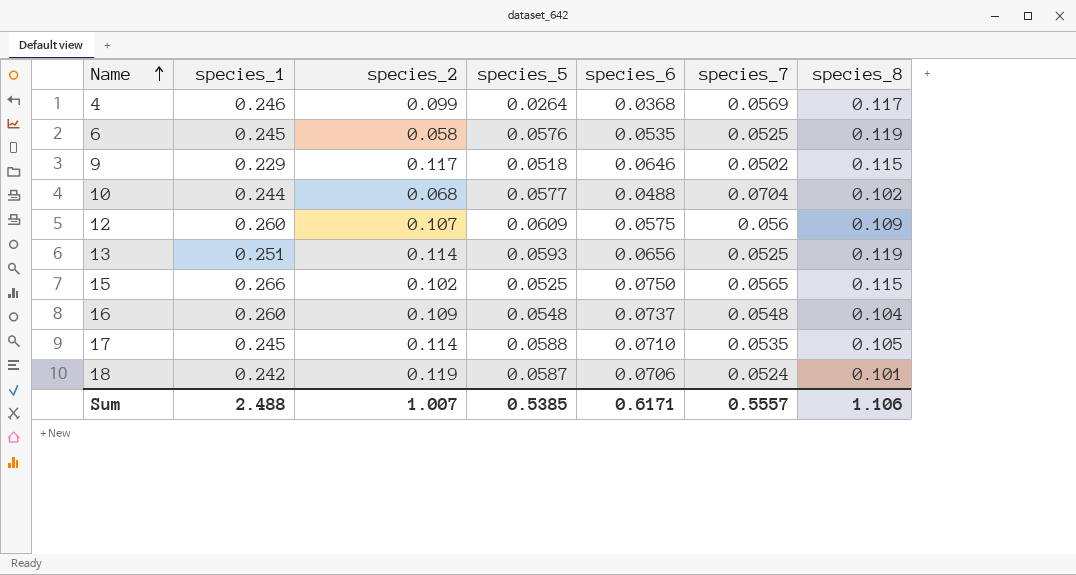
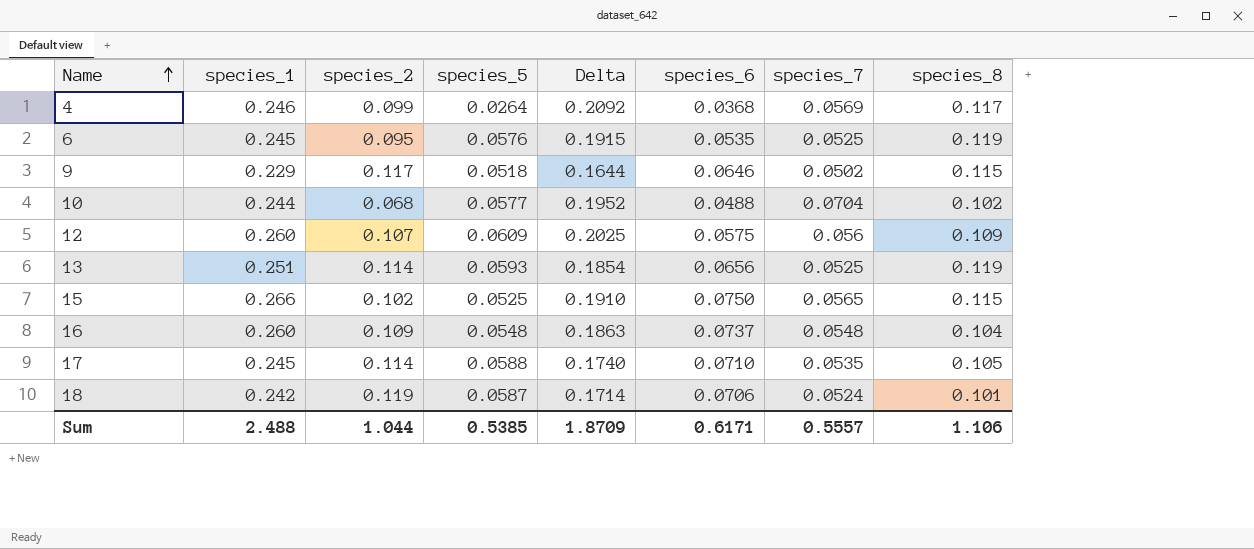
column Delta | formula: none -> [species_1] - [species_6]
6 | species_2: 0.058 -> 0.095
Sum | species_2: 1.007 -> 1.044

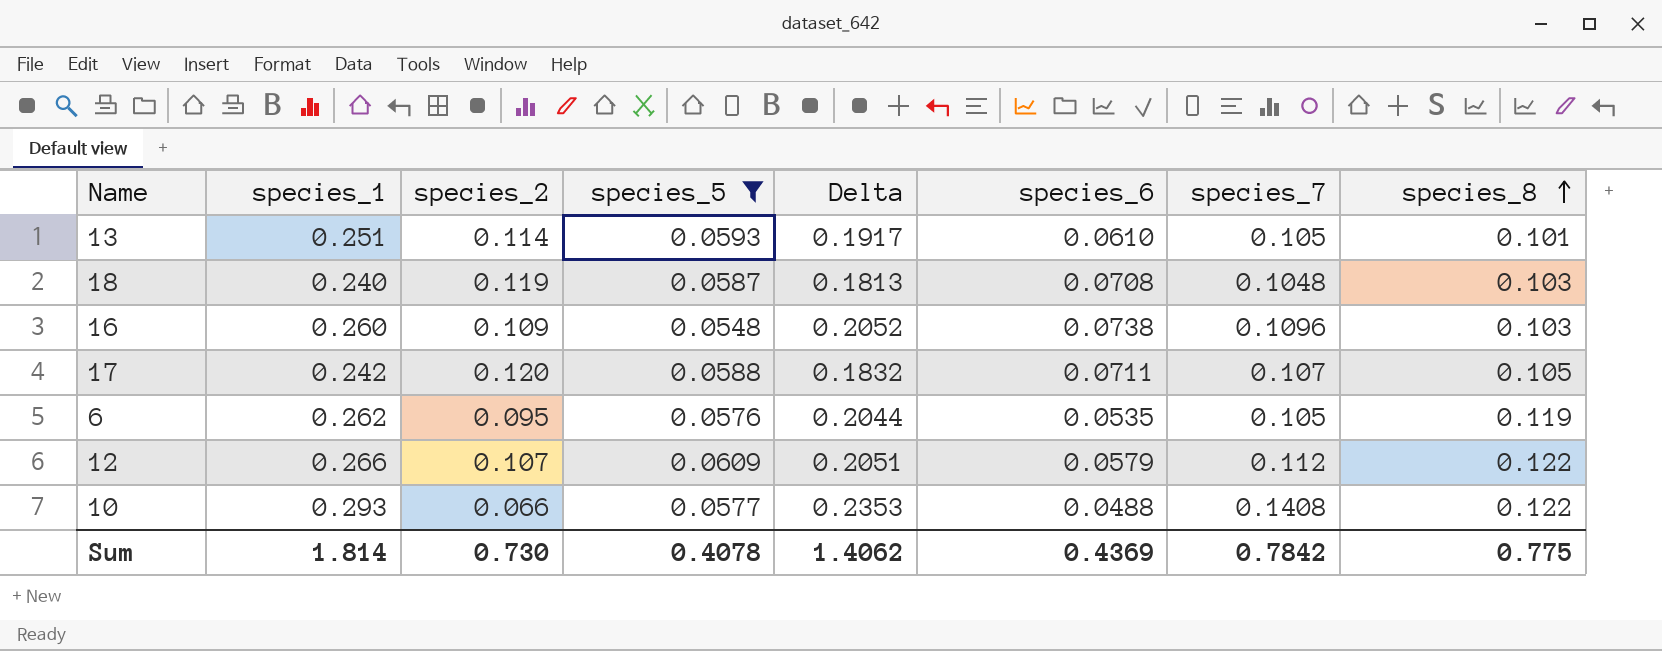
filter: none -> species_5 >= 0.0548
row order: Name ascending -> species_8 ascending
column Delta | formula: [species_1] - [species_6] -> [species_1] - [species_5]
13 | species_6: 0.0656 -> 0.0610
13 | species_7: 0.0525 -> 0.105
13 | species_8: 0.119 -> 0.101
18 | species_1: 0.242 -> 0.240
18 | species_6: 0.0706 -> 0.0708
18 | species_7: 0.0524 -> 0.1048
18 | species_8: 0.101 -> 0.103
16 | species_6: 0.0737 -> 0.0738
16 | species_7: 0.0548 -> 0.1096
16 | species_8: 0.104 -> 0.103
17 | species_1: 0.245 -> 0.242
17 | species_2: 0.114 -> 0.120
17 | species_6: 0.0710 -> 0.0711
17 | species_7: 0.0535 -> 0.107
6 | species_1: 0.245 -> 0.262
6 | species_7: 0.0525 -> 0.105
12 | species_1: 0.260 -> 0.266
12 | species_6: 0.0575 -> 0.0579
12 | species_7: 0.056 -> 0.112
12 | species_8: 0.109 -> 0.122
10 | species_1: 0.244 -> 0.293
10 | species_2: 0.068 -> 0.066
10 | species_7: 0.0704 -> 0.1408
10 | species_8: 0.102 -> 0.122
Sum | species_1: 2.488 -> 1.814
Sum | species_2: 1.044 -> 0.730
Sum | species_5: 0.5385 -> 0.4078
Sum | Delta: 1.8709 -> 1.4062
Sum | species_6: 0.6171 -> 0.4369
Sum | species_7: 0.5557 -> 0.7842
Sum | species_8: 1.106 -> 0.775

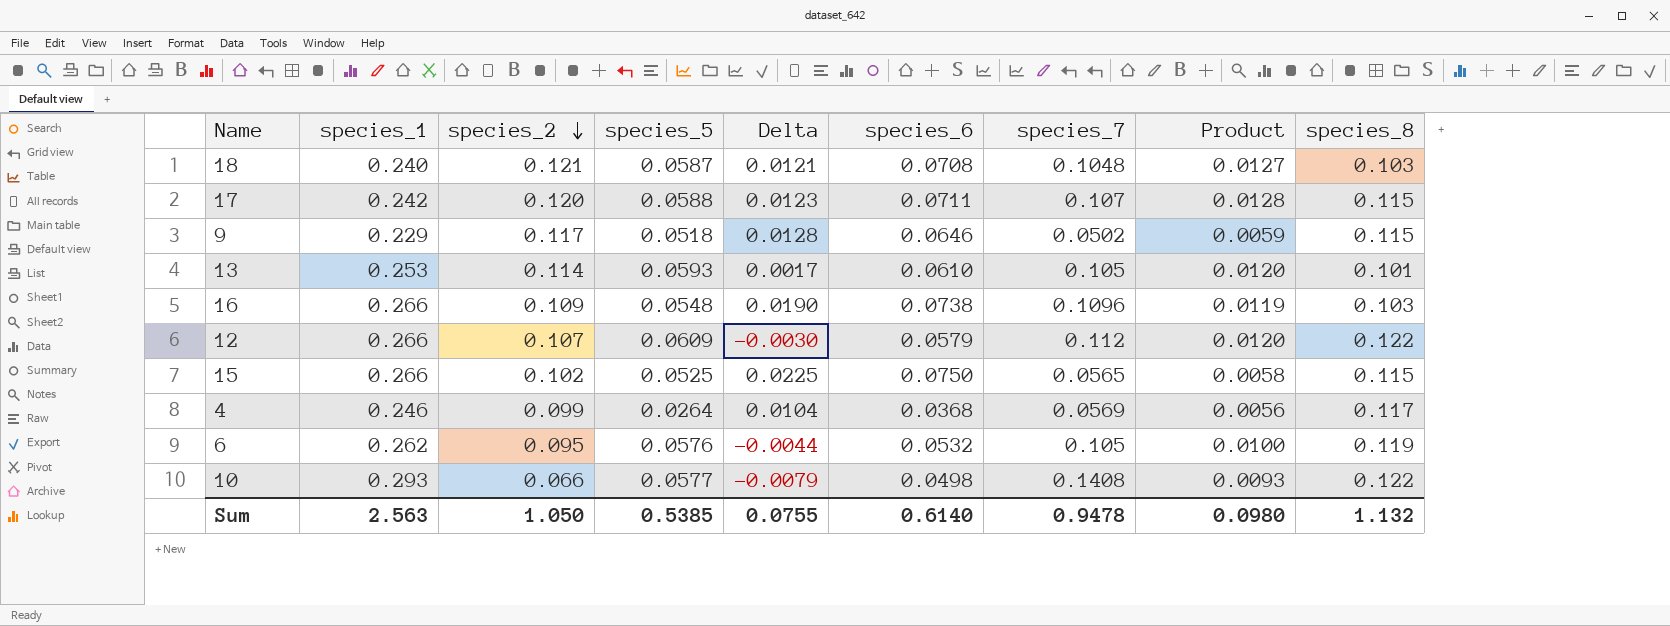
filter: species_5 >= 0.0548 -> none
row order: species_8 ascending -> species_2 descending
column Delta | formula: [species_1] - [species_5] -> [species_6] - [species_5]
column Product | formula: none -> [species_2] * [species_7]
18 | species_2: 0.119 -> 0.121
17 | species_8: 0.105 -> 0.115
13 | species_1: 0.251 -> 0.253
16 | species_1: 0.260 -> 0.266
6 | species_6: 0.0535 -> 0.0532
10 | species_6: 0.0488 -> 0.0498
Sum | species_1: 1.814 -> 2.563
Sum | species_2: 0.730 -> 1.050
Sum | species_5: 0.4078 -> 0.5385
Sum | Delta: 1.4062 -> 0.0755
Sum | species_6: 0.4369 -> 0.6140
Sum | species_7: 0.7842 -> 0.9478
Sum | species_8: 0.775 -> 1.132

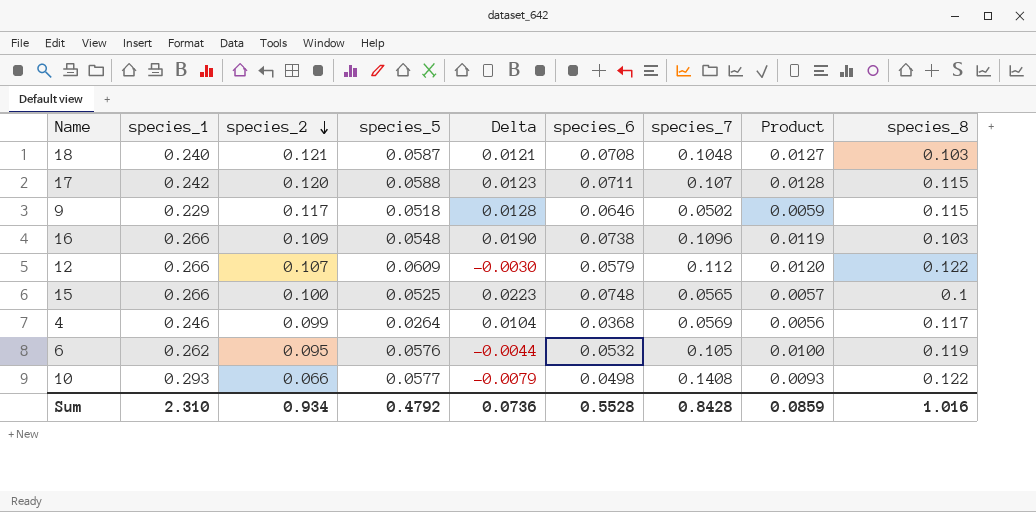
row 13: 0.253 | 0.114 | 0.0593 | 0.0017 | 0.0610 | 0.105 | 0.0120 | 0.101 -> none
15 | species_2: 0.102 -> 0.100
15 | Delta: 0.0225 -> 0.0223
15 | species_6: 0.0750 -> 0.0748
15 | Product: 0.0058 -> 0.0057
15 | species_8: 0.115 -> 0.1
Sum | species_1: 2.563 -> 2.310
Sum | species_2: 1.050 -> 0.934
Sum | species_5: 0.5385 -> 0.4792
Sum | Delta: 0.0755 -> 0.0736
Sum | species_6: 0.6140 -> 0.5528
Sum | species_7: 0.9478 -> 0.8428
Sum | Product: 0.0980 -> 0.0859
Sum | species_8: 1.132 -> 1.016

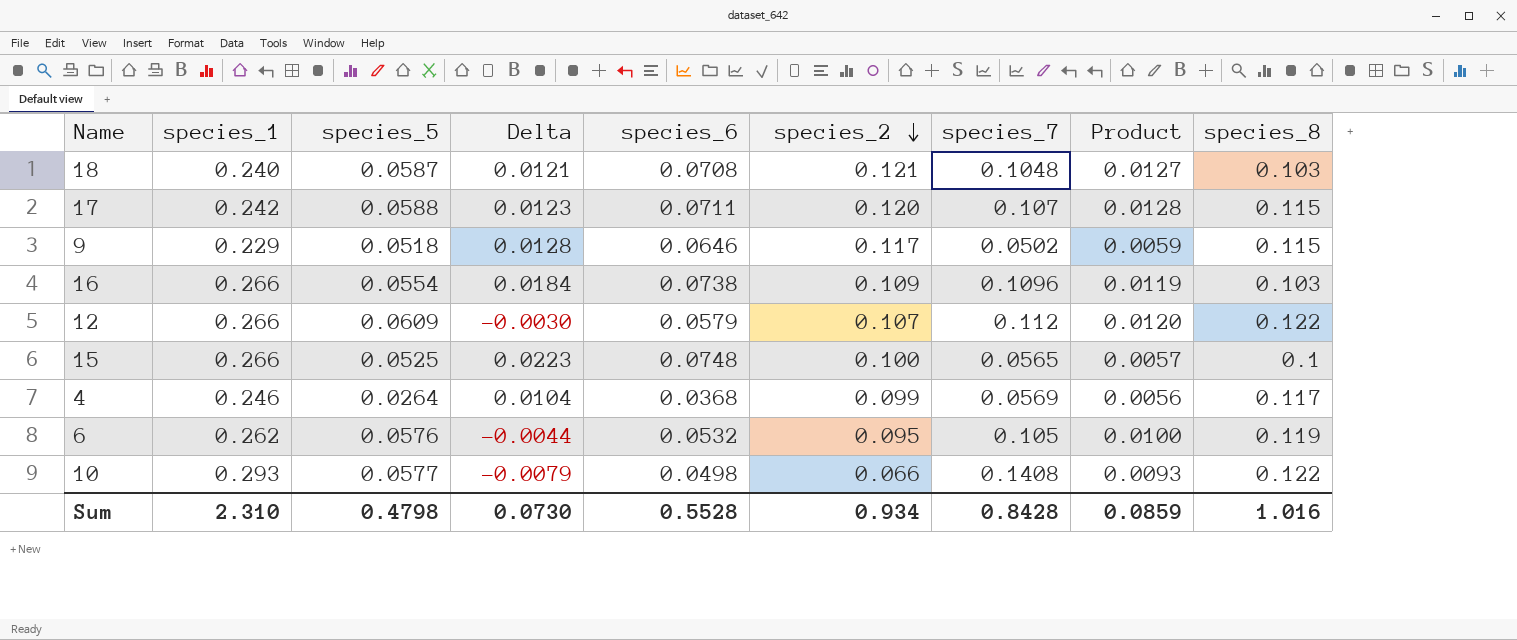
column species_2 | position: 3 -> 6
16 | species_5: 0.0548 -> 0.0554
16 | Delta: 0.0190 -> 0.0184
Sum | species_5: 0.4792 -> 0.4798
Sum | Delta: 0.0736 -> 0.0730

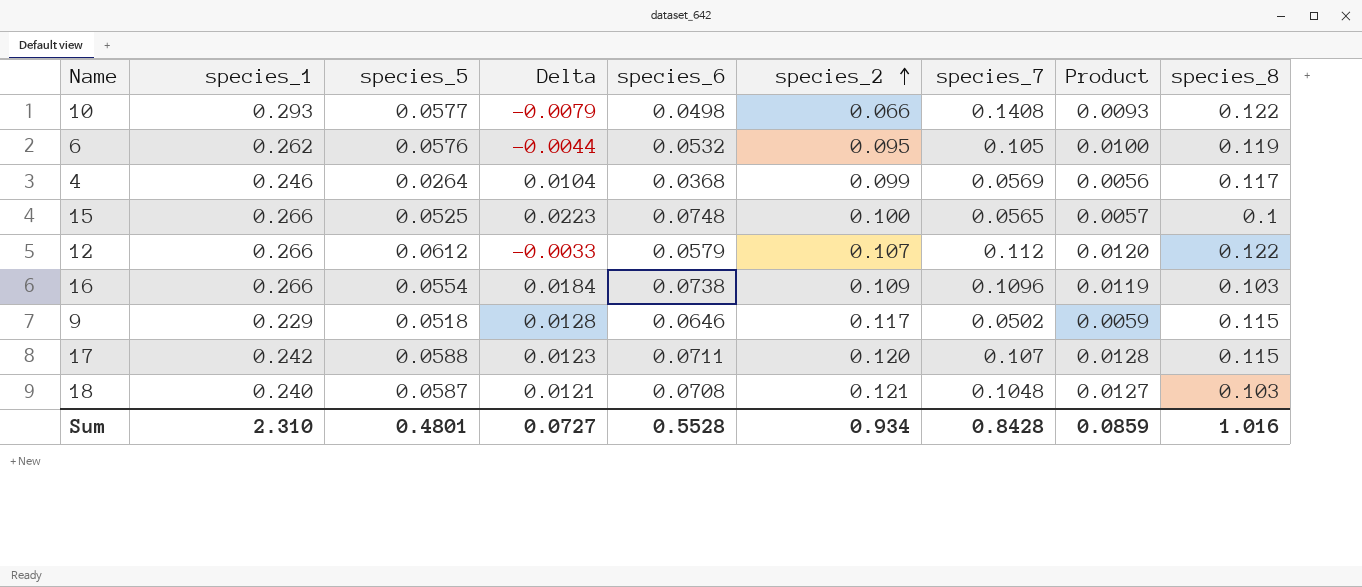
row order: species_2 descending -> species_2 ascending
12 | species_5: 0.0609 -> 0.0612
12 | Delta: -0.0030 -> -0.0033
Sum | species_5: 0.4798 -> 0.4801
Sum | Delta: 0.0730 -> 0.0727

